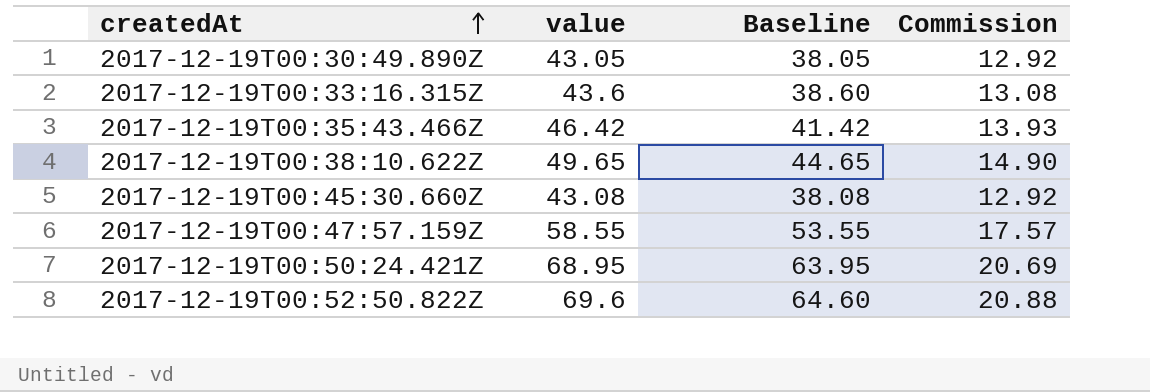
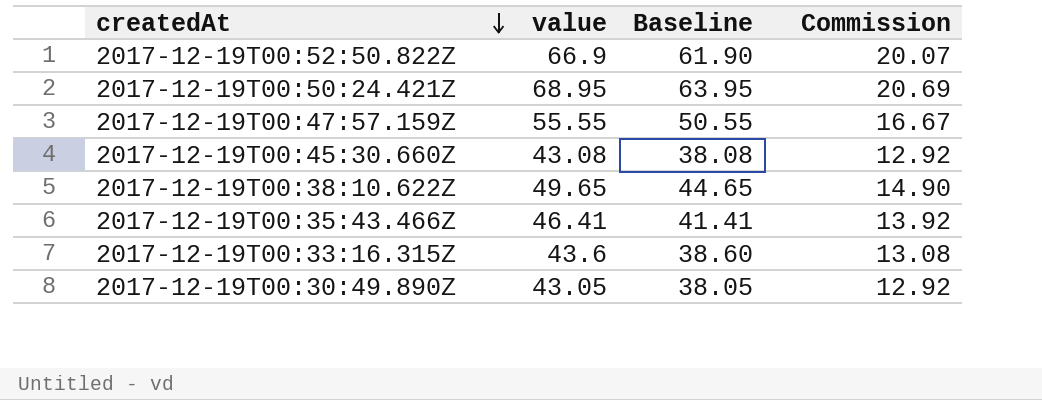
row order: createdAt ascending -> createdAt descending
2017-12-19T00:52:50.822Z | value: 69.6 -> 66.9
2017-12-19T00:52:50.822Z | Baseline: 64.60 -> 61.90
2017-12-19T00:52:50.822Z | Commission: 20.88 -> 20.07
2017-12-19T00:47:57.159Z | value: 58.55 -> 55.55
2017-12-19T00:47:57.159Z | Baseline: 53.55 -> 50.55
2017-12-19T00:47:57.159Z | Commission: 17.57 -> 16.67
2017-12-19T00:35:43.466Z | value: 46.42 -> 46.41
2017-12-19T00:35:43.466Z | Baseline: 41.42 -> 41.41
2017-12-19T00:35:43.466Z | Commission: 13.93 -> 13.92

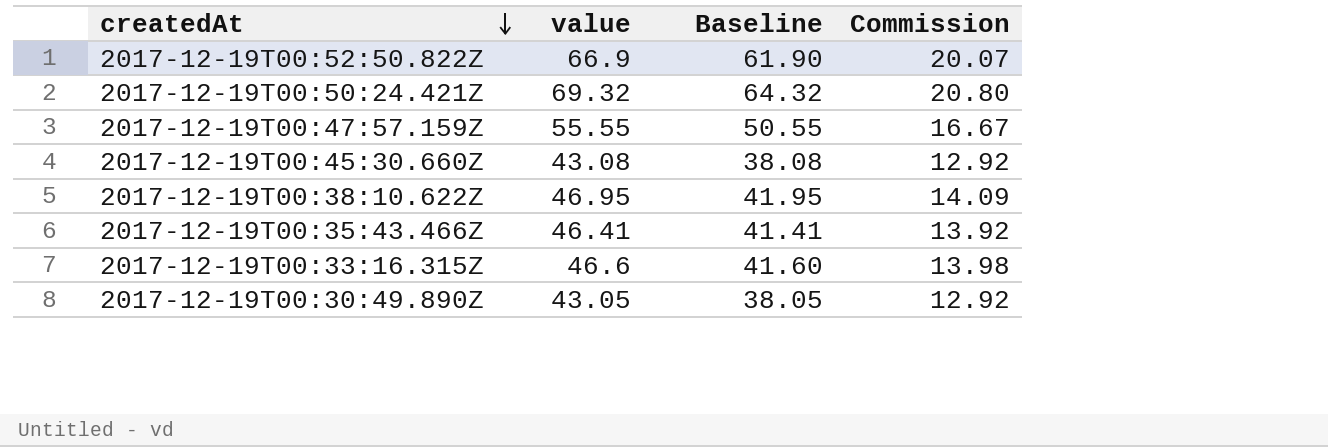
2017-12-19T00:50:24.421Z | value: 68.95 -> 69.32
2017-12-19T00:50:24.421Z | Baseline: 63.95 -> 64.32
2017-12-19T00:50:24.421Z | Commission: 20.69 -> 20.80
2017-12-19T00:38:10.622Z | value: 49.65 -> 46.95
2017-12-19T00:38:10.622Z | Baseline: 44.65 -> 41.95
2017-12-19T00:38:10.622Z | Commission: 14.90 -> 14.09
2017-12-19T00:33:16.315Z | value: 43.6 -> 46.6
2017-12-19T00:33:16.315Z | Baseline: 38.60 -> 41.60
2017-12-19T00:33:16.315Z | Commission: 13.08 -> 13.98

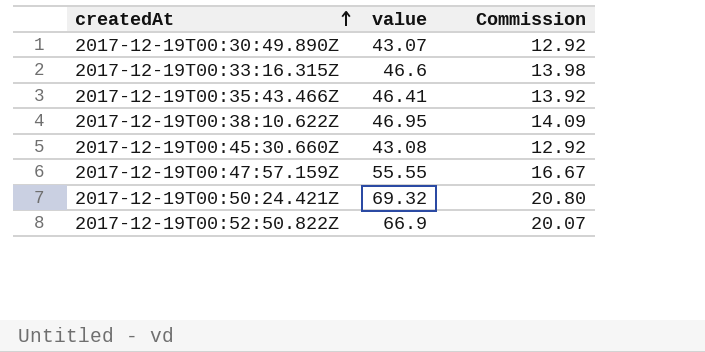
row order: createdAt descending -> createdAt ascending
column Baseline | formula: [value] - 5 -> none
2017-12-19T00:30:49.890Z | value: 43.05 -> 43.07

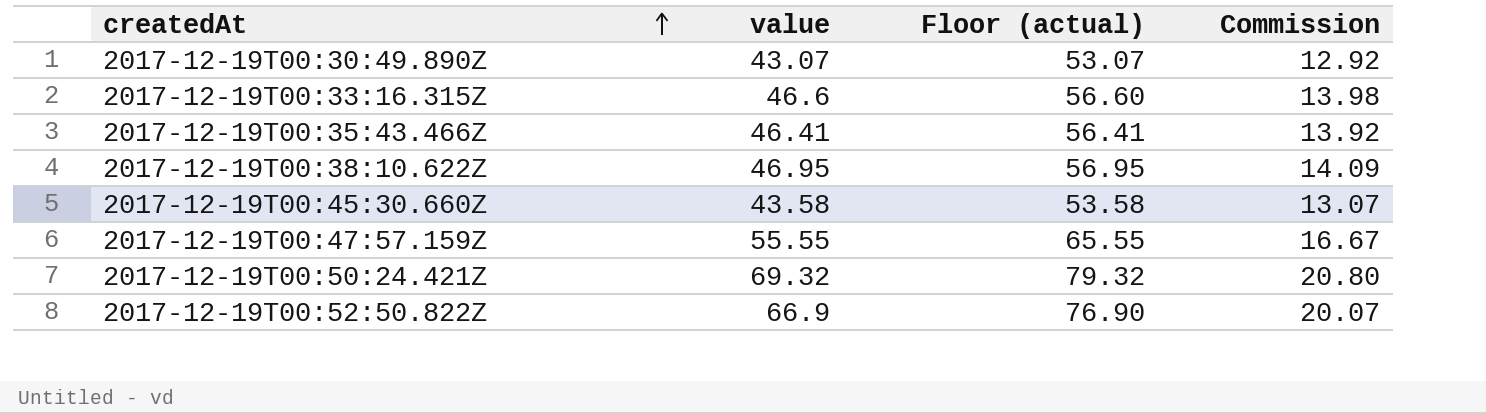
column Floor (actual) | formula: none -> [value] + 10
2017-12-19T00:45:30.660Z | value: 43.08 -> 43.58
2017-12-19T00:45:30.660Z | Commission: 12.92 -> 13.07

